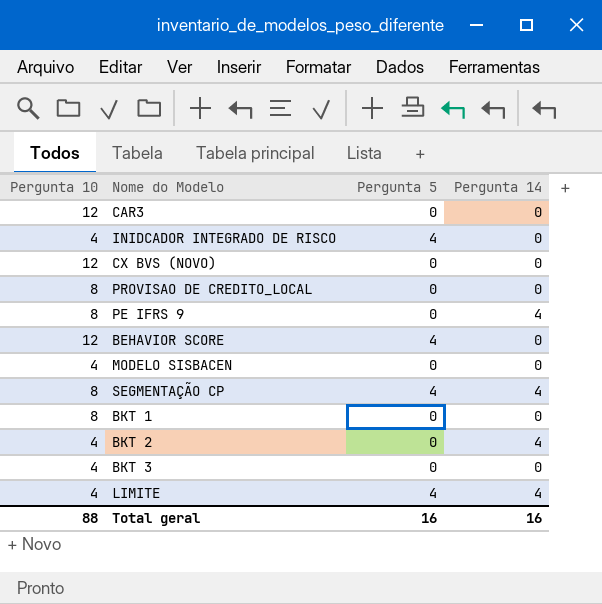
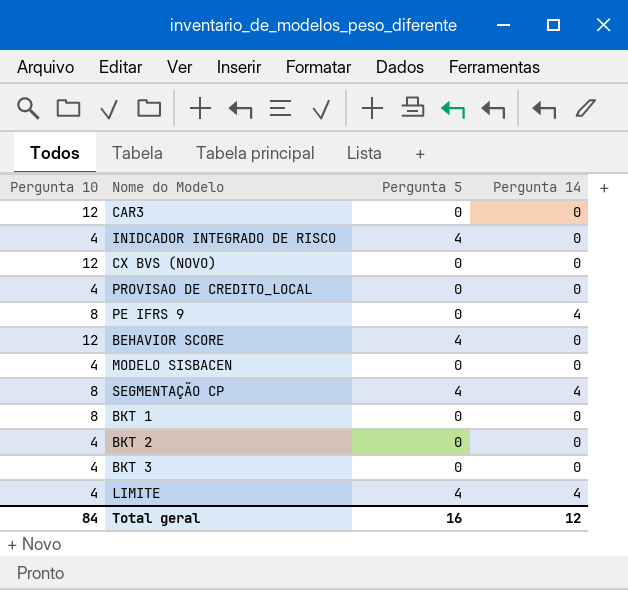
PROVISAO DE CREDITO_LOCAL | Pergunta 10: 8 -> 4
BKT 2 | Pergunta 14: 4 -> 0
Total geral | Pergunta 10: 88 -> 84
Total geral | Pergunta 14: 16 -> 12

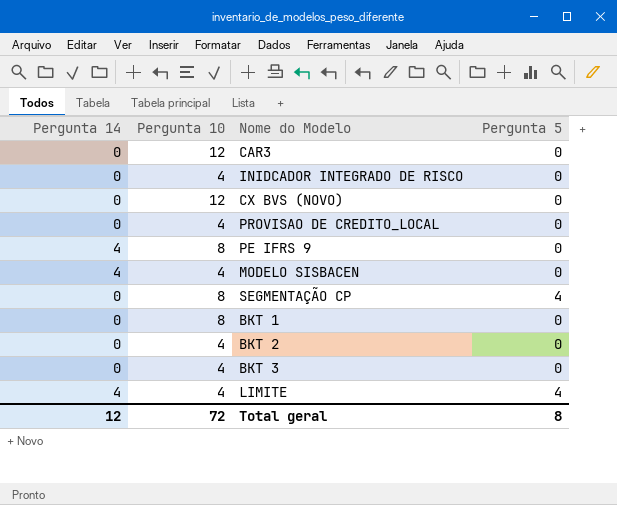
column Pergunta 14 | position: 4 -> 1
row BEHAVIOR SCORE: 12 | 4 | 0 -> none
INIDCADOR INTEGRADO DE RISCO | Pergunta 5: 4 -> 0
MODELO SISBACEN | Pergunta 14: 0 -> 4
SEGMENTAÇÃO CP | Pergunta 14: 4 -> 0
Total geral | Pergunta 10: 84 -> 72
Total geral | Pergunta 5: 16 -> 8

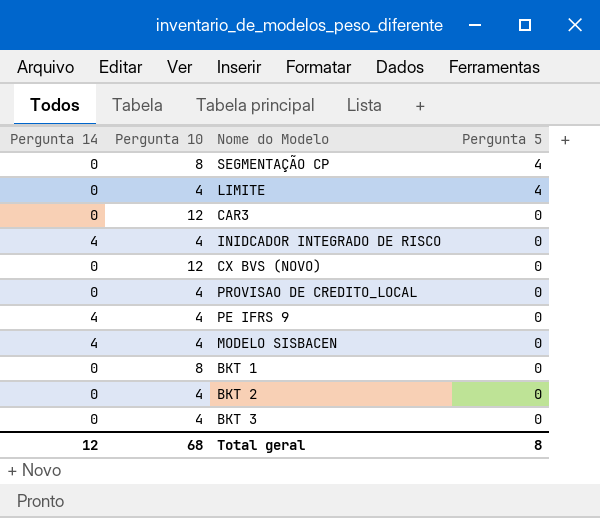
row order: none -> Pergunta 5 descending
LIMITE | Pergunta 14: 4 -> 0
INIDCADOR INTEGRADO DE RISCO | Pergunta 14: 0 -> 4
PE IFRS 9 | Pergunta 10: 8 -> 4
Total geral | Pergunta 10: 72 -> 68

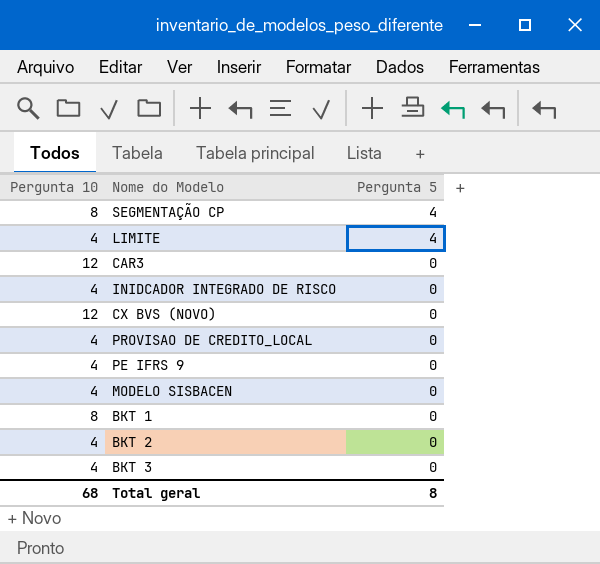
column Pergunta 14 | position: 1 -> none

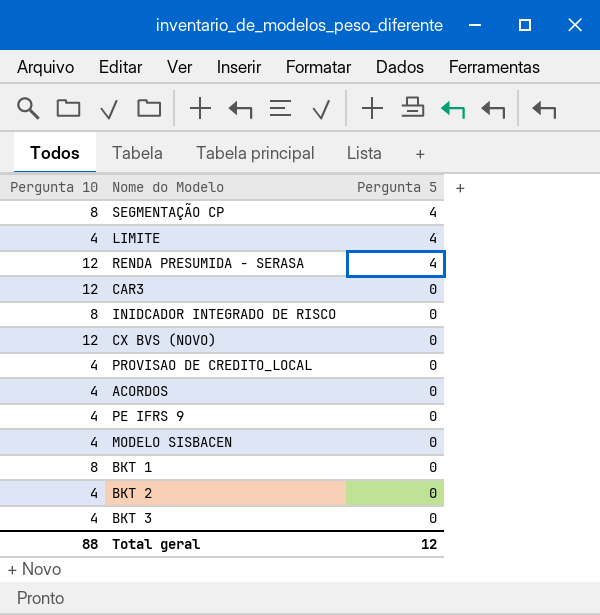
row RENDA PRESUMIDA - SERASA: none -> 12 | 4
INIDCADOR INTEGRADO DE RISCO | Pergunta 10: 4 -> 8
row ACORDOS: none -> 4 | 0
Total geral | Pergunta 10: 68 -> 88
Total geral | Pergunta 5: 8 -> 12

